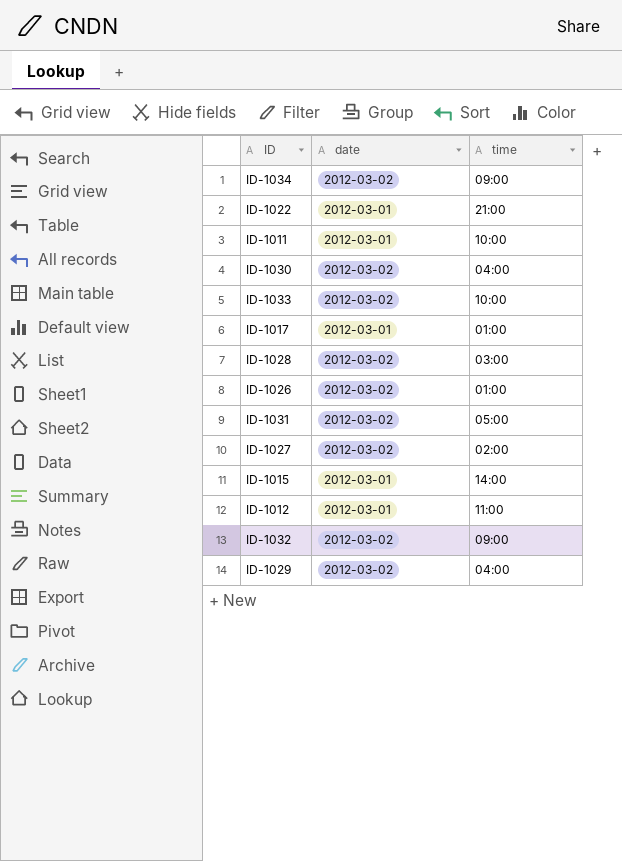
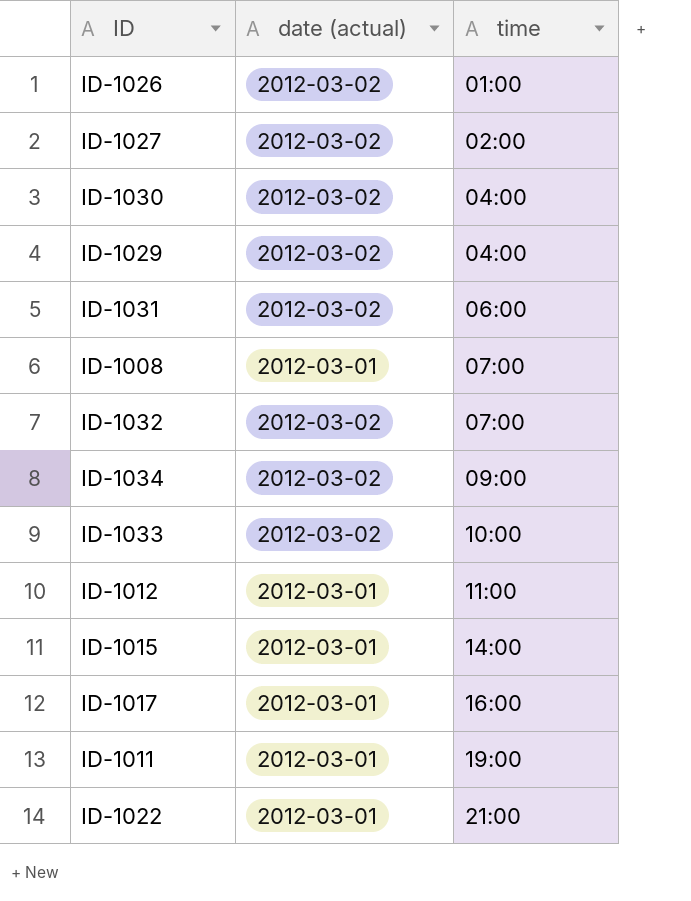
row order: none -> time ascending
column name: date -> date (actual)
row ID-1028: 2012-03-02 | 03:00 -> none
ID-1031 | time: 05:00 -> 06:00
row ID-1008: none -> 2012-03-01 | 07:00
ID-1032 | time: 09:00 -> 07:00
ID-1017 | time: 01:00 -> 16:00
ID-1011 | time: 10:00 -> 19:00

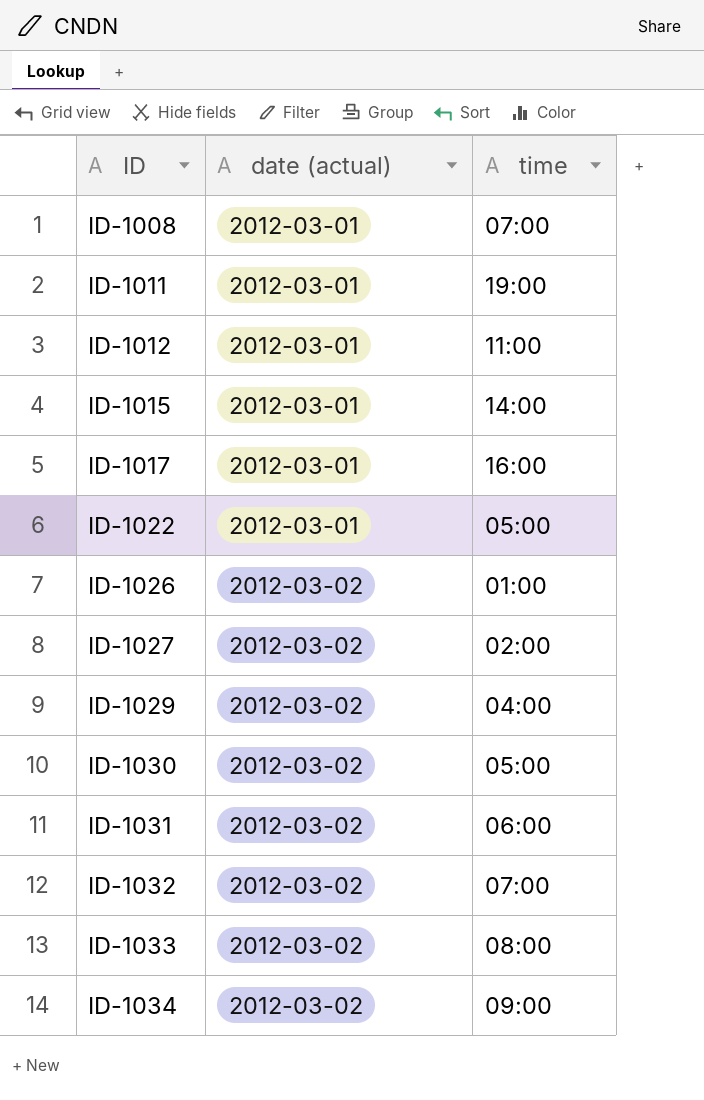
row order: time ascending -> ID ascending
ID-1022 | time: 21:00 -> 05:00
ID-1030 | time: 04:00 -> 05:00
ID-1033 | time: 10:00 -> 08:00

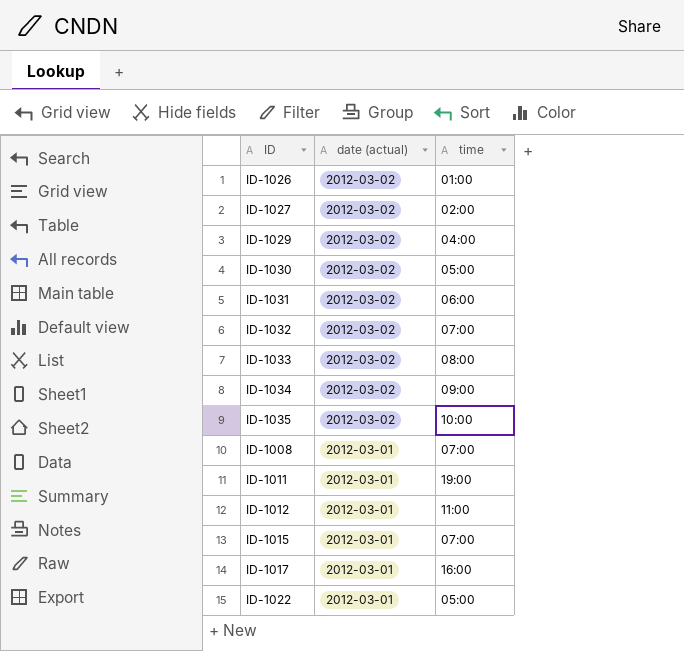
row order: ID ascending -> date (actual) descending
row ID-1035: none -> 2012-03-02 | 10:00
ID-1015 | time: 14:00 -> 07:00

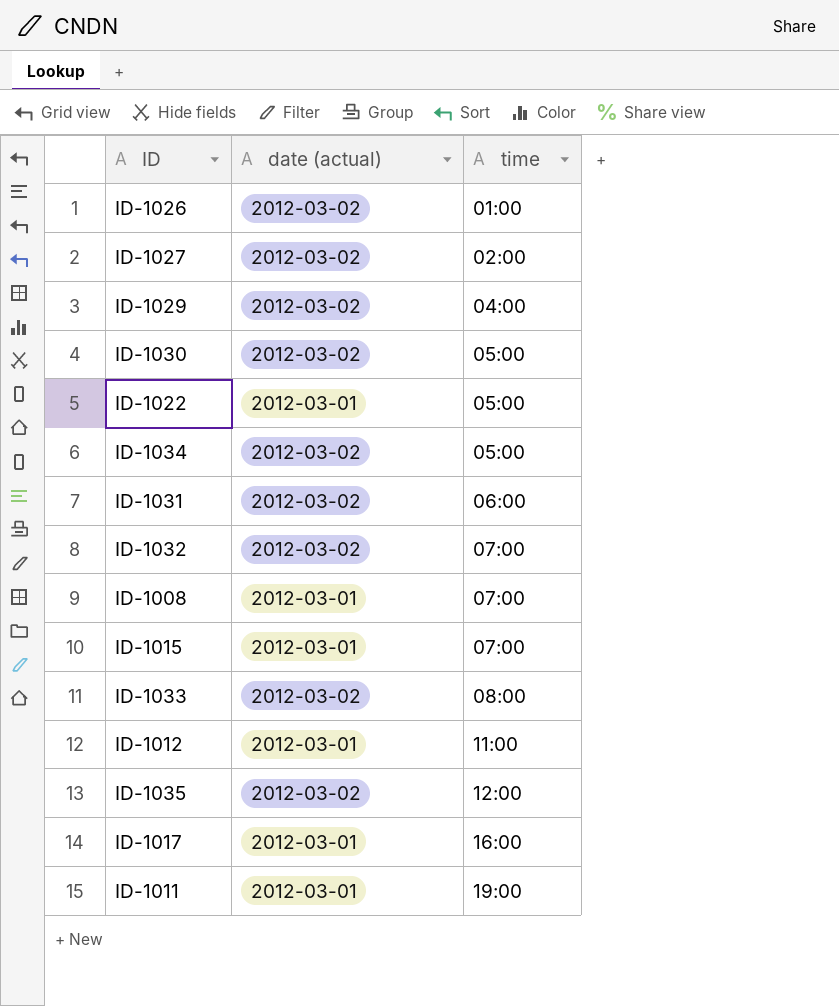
row order: date (actual) descending -> time ascending
ID-1034 | time: 09:00 -> 05:00
ID-1035 | time: 10:00 -> 12:00

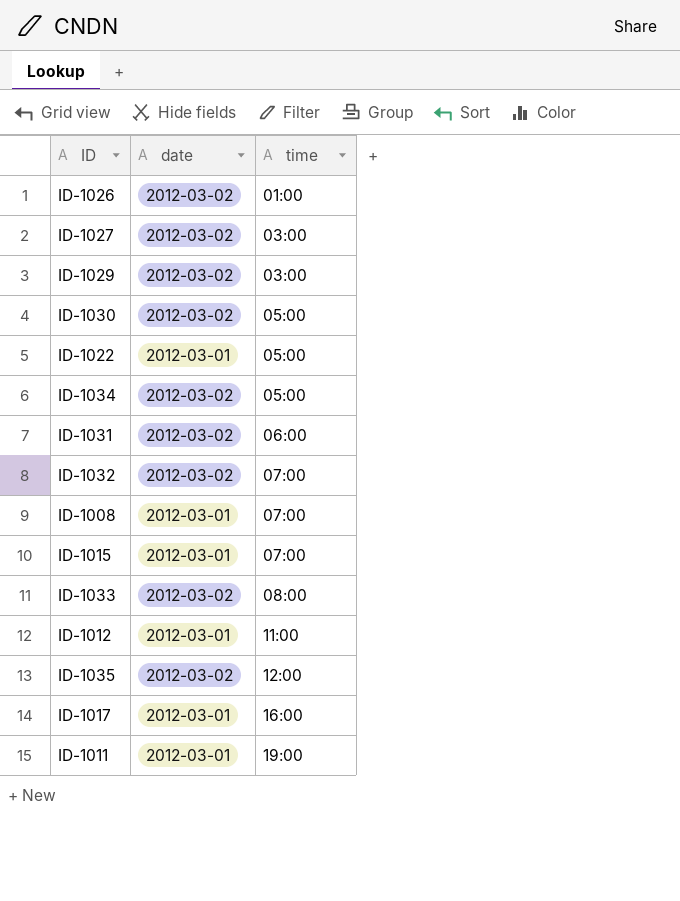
column name: date (actual) -> date
ID-1027 | time: 02:00 -> 03:00
ID-1029 | time: 04:00 -> 03:00

